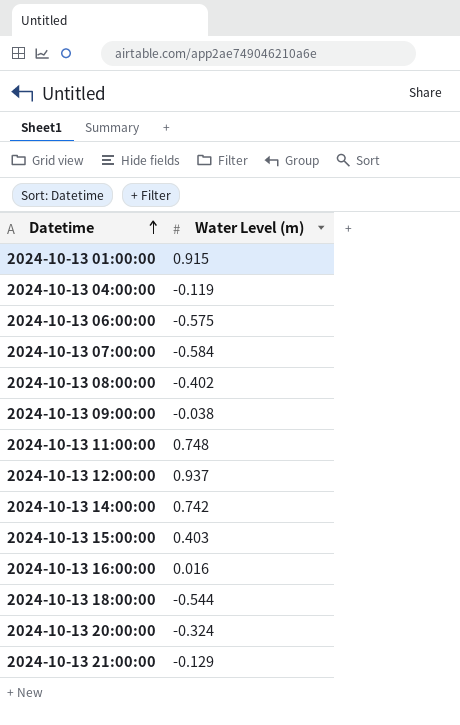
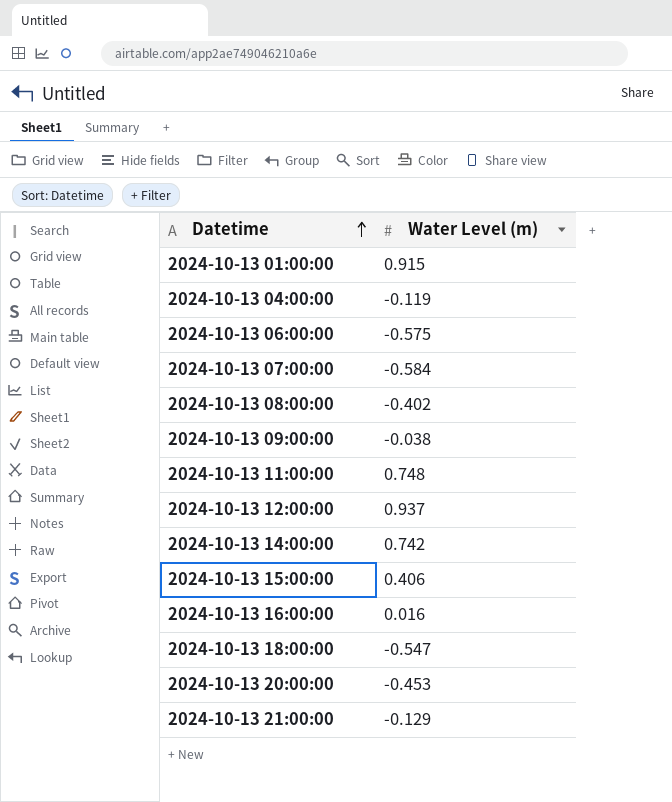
2024-10-13 15:00:00 | Water Level (m): 0.403 -> 0.406
2024-10-13 18:00:00 | Water Level (m): -0.544 -> -0.547
2024-10-13 20:00:00 | Water Level (m): -0.324 -> -0.453

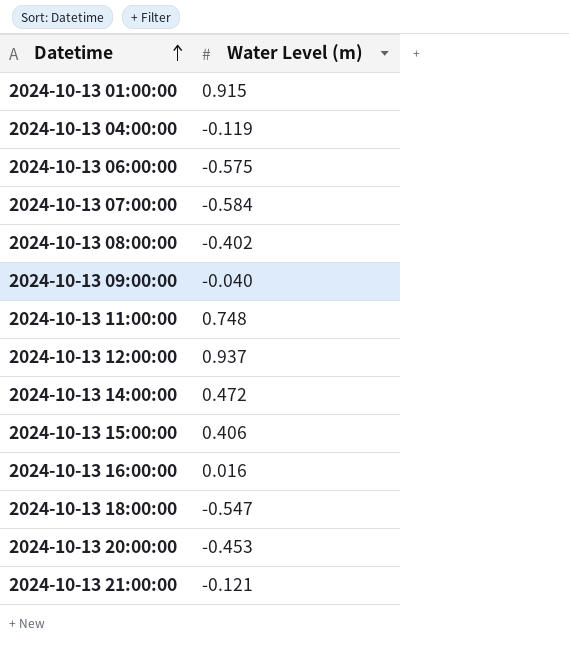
2024-10-13 09:00:00 | Water Level (m): -0.038 -> -0.040
2024-10-13 14:00:00 | Water Level (m): 0.742 -> 0.472
2024-10-13 21:00:00 | Water Level (m): -0.129 -> -0.121

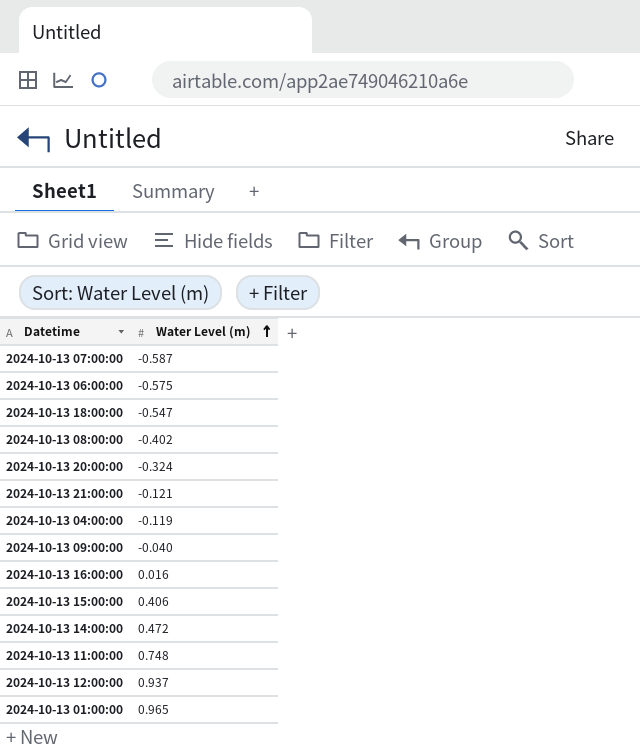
row order: Datetime ascending -> Water Level (m) ascending
2024-10-13 07:00:00 | Water Level (m): -0.584 -> -0.587
2024-10-13 20:00:00 | Water Level (m): -0.453 -> -0.324
2024-10-13 01:00:00 | Water Level (m): 0.915 -> 0.965

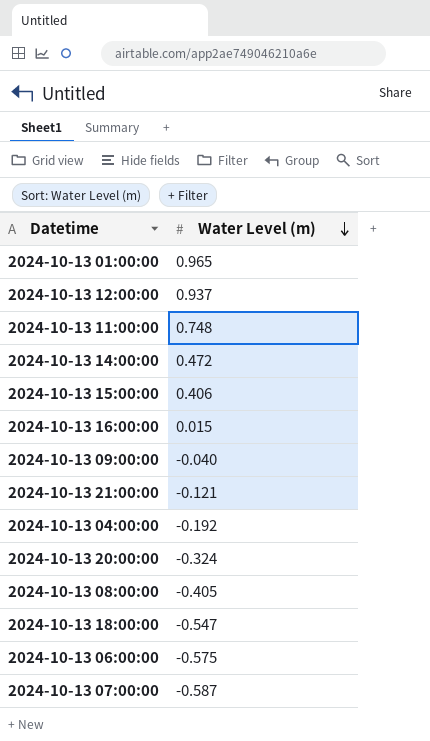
row order: Water Level (m) ascending -> Water Level (m) descending
2024-10-13 16:00:00 | Water Level (m): 0.016 -> 0.015
2024-10-13 04:00:00 | Water Level (m): -0.119 -> -0.192
2024-10-13 08:00:00 | Water Level (m): -0.402 -> -0.405

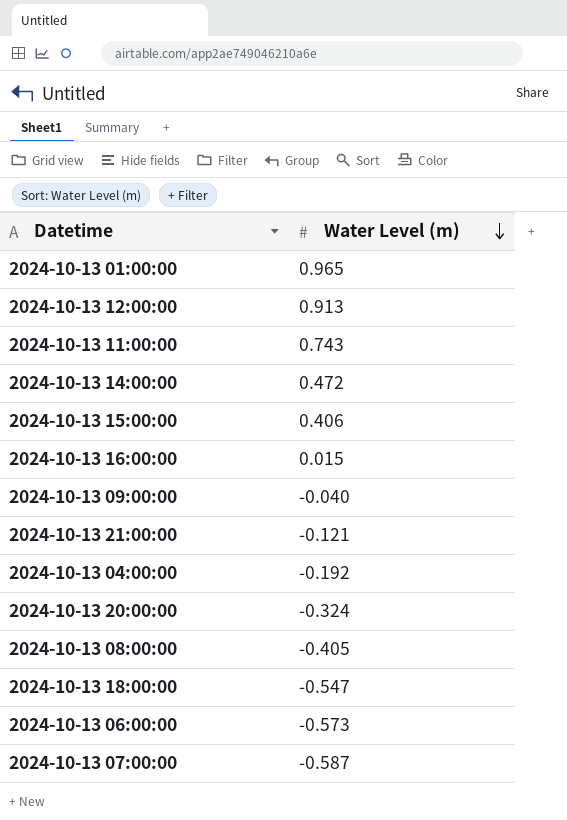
2024-10-13 12:00:00 | Water Level (m): 0.937 -> 0.913
2024-10-13 11:00:00 | Water Level (m): 0.748 -> 0.743
2024-10-13 06:00:00 | Water Level (m): -0.575 -> -0.573

